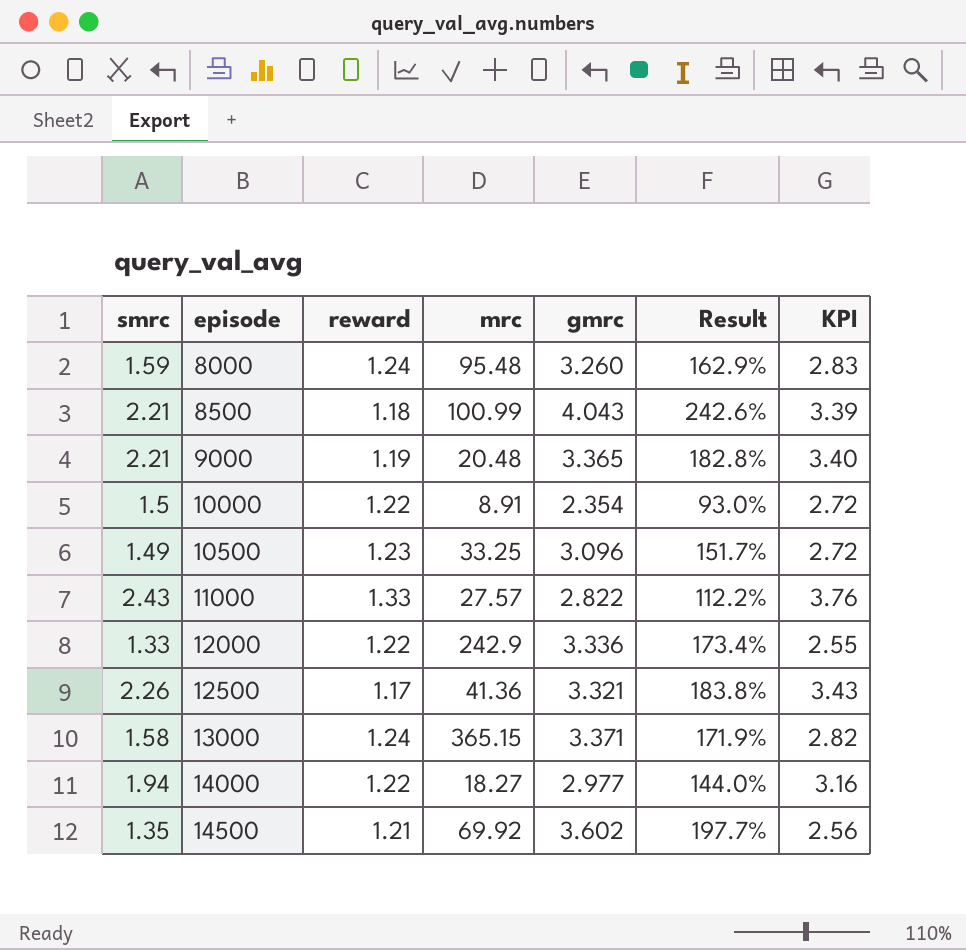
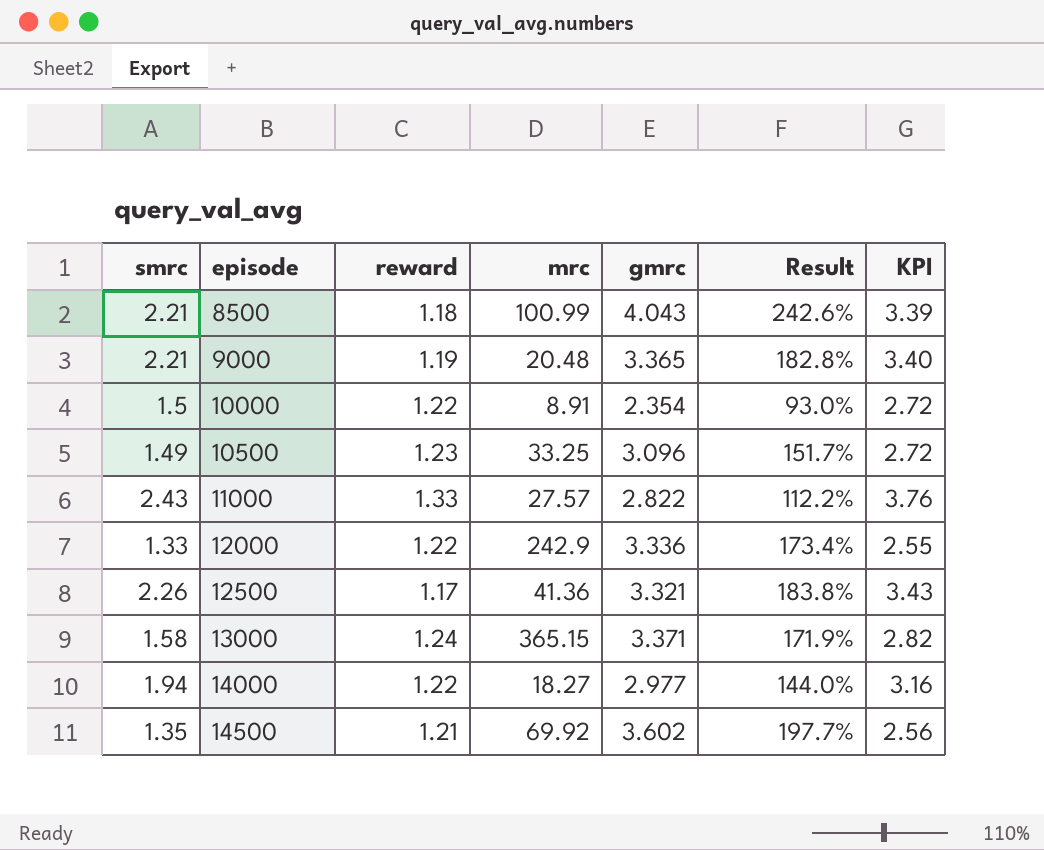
row 8000: 1.59 | 1.24 | 95.48 | 3.260 | 162.9% | 2.83 -> none

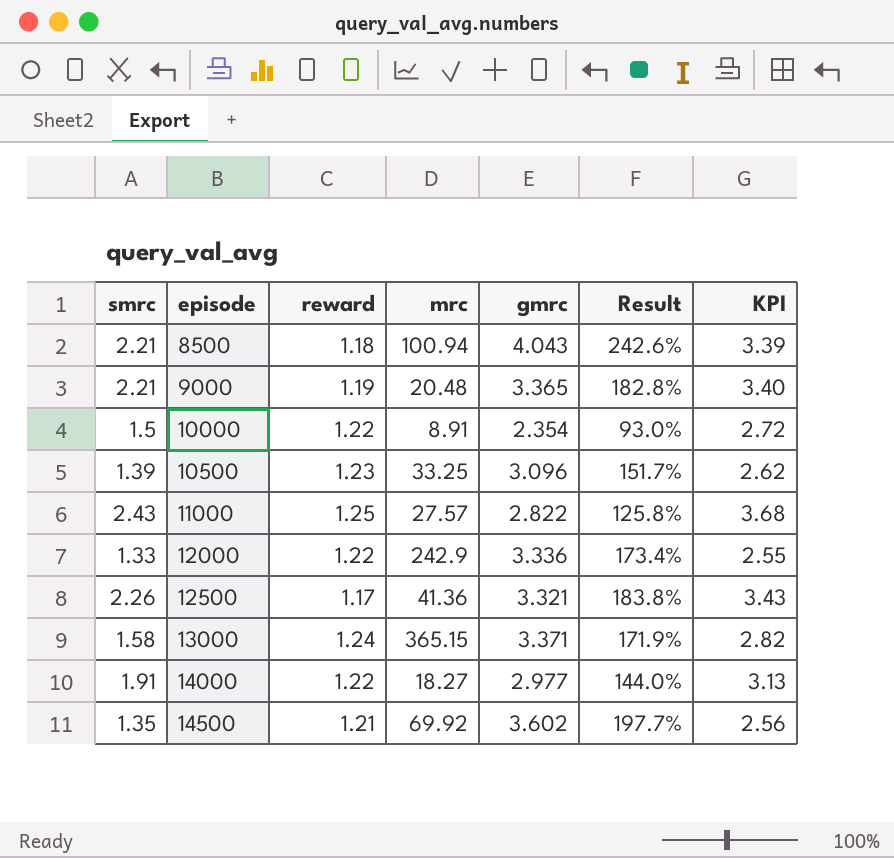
8500 | mrc: 100.99 -> 100.94
10500 | smrc: 1.49 -> 1.39
10500 | KPI: 2.72 -> 2.62
11000 | reward: 1.33 -> 1.25
11000 | Result: 112.2% -> 125.8%
11000 | KPI: 3.76 -> 3.68
14000 | smrc: 1.94 -> 1.91
14000 | KPI: 3.16 -> 3.13

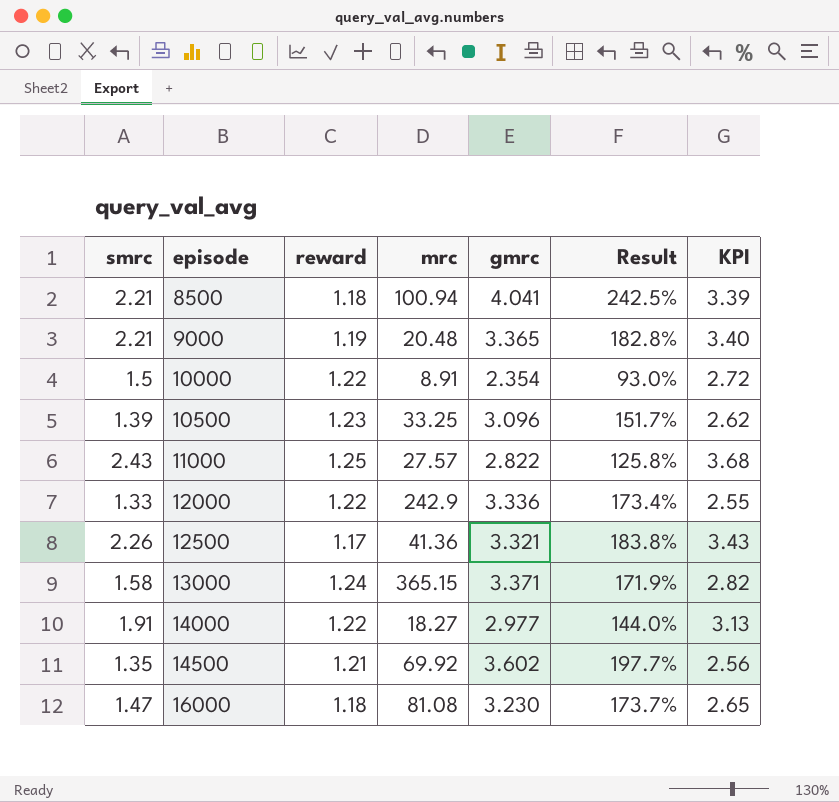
8500 | gmrc: 4.043 -> 4.041
8500 | Result: 242.6% -> 242.5%
row 16000: none -> 1.47 | 1.18 | 81.08 | 3.230 | 173.7% | 2.65

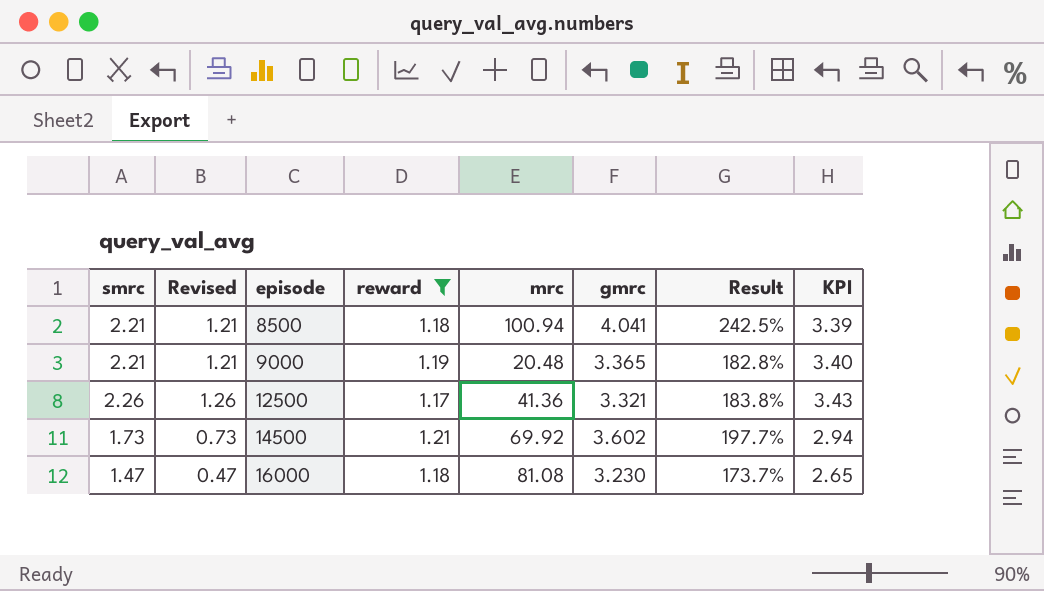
filter: none -> reward <= 1.21
column Revised | formula: none -> [smrc] - 1
14500 | smrc: 1.35 -> 1.73
14500 | KPI: 2.56 -> 2.94

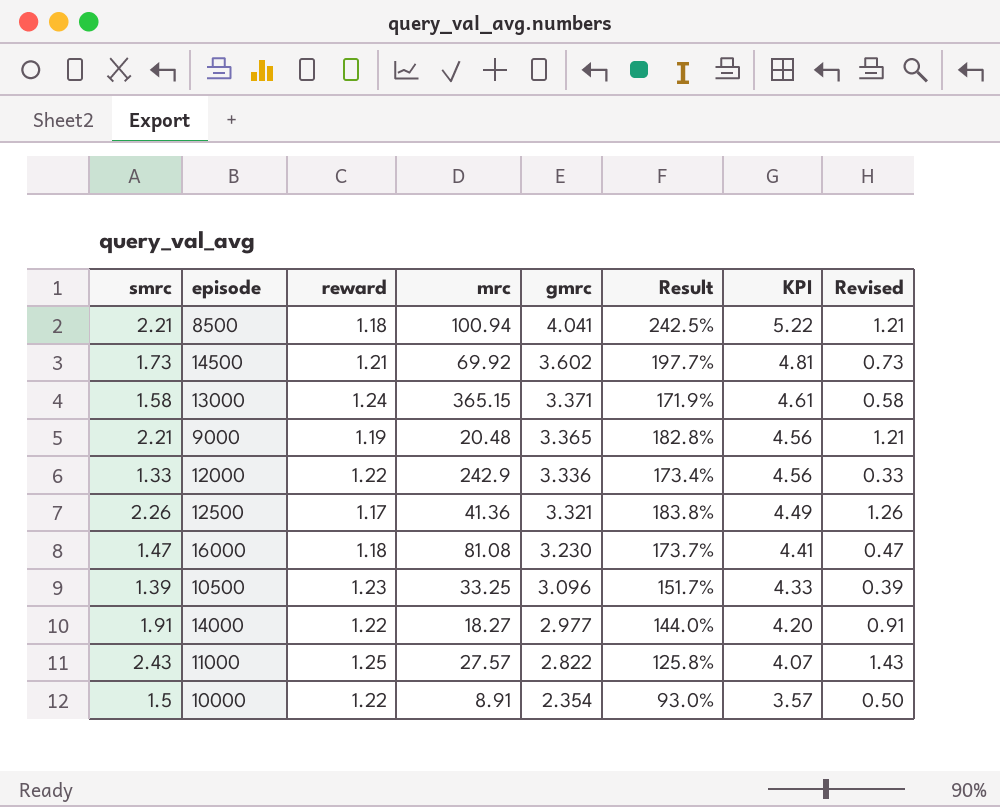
filter: reward <= 1.21 -> none
row order: episode ascending -> gmrc descending
column KPI | formula: [smrc] + [reward] -> [reward] + [gmrc]
column Revised | position: 2 -> 8

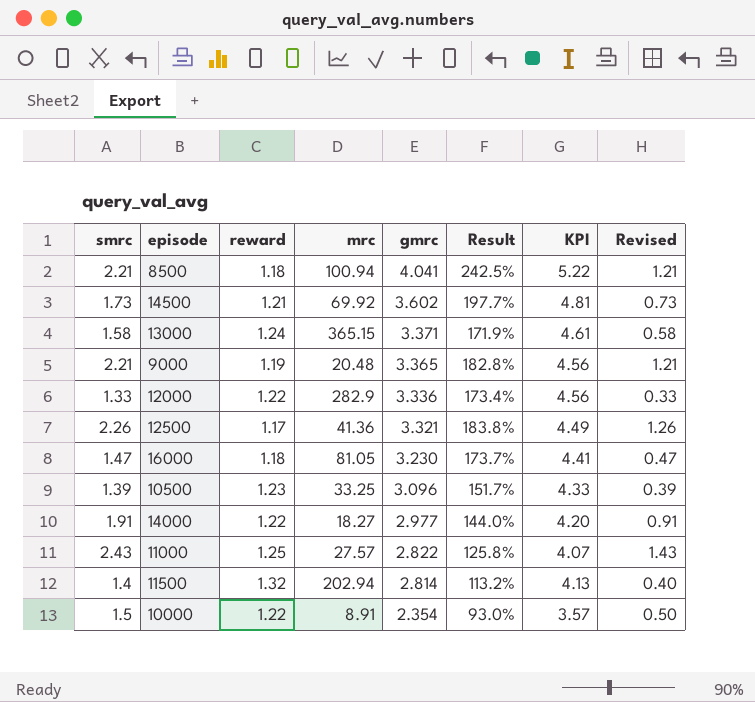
12000 | mrc: 242.9 -> 282.9
16000 | mrc: 81.08 -> 81.05
row 11500: none -> 1.4 | 1.32 | 202.94 | 2.814 | 113.2% | 4.13 | 0.40

